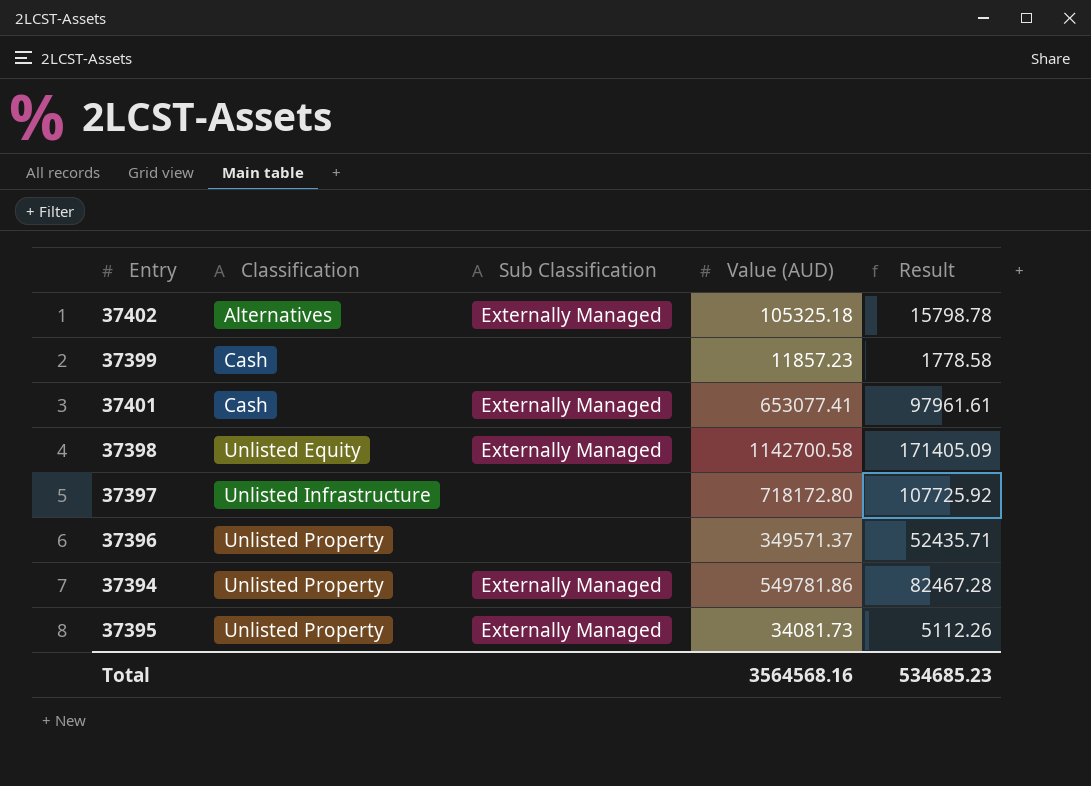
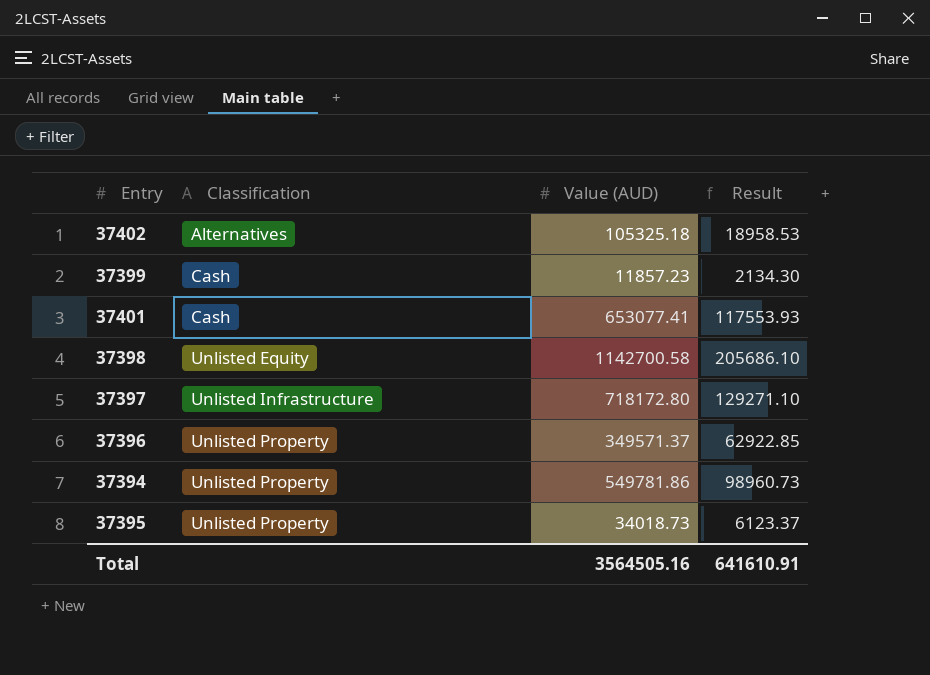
column Sub Classification | position: 3 -> none
column Result | formula: [Value (AUD)] * 0.15 -> [Value (AUD)] * 0.18
37395 | Value (AUD): 34081.73 -> 34018.73
Total | Value (AUD): 3564568.16 -> 3564505.16
Total | Result: 534685.23 -> 641610.91

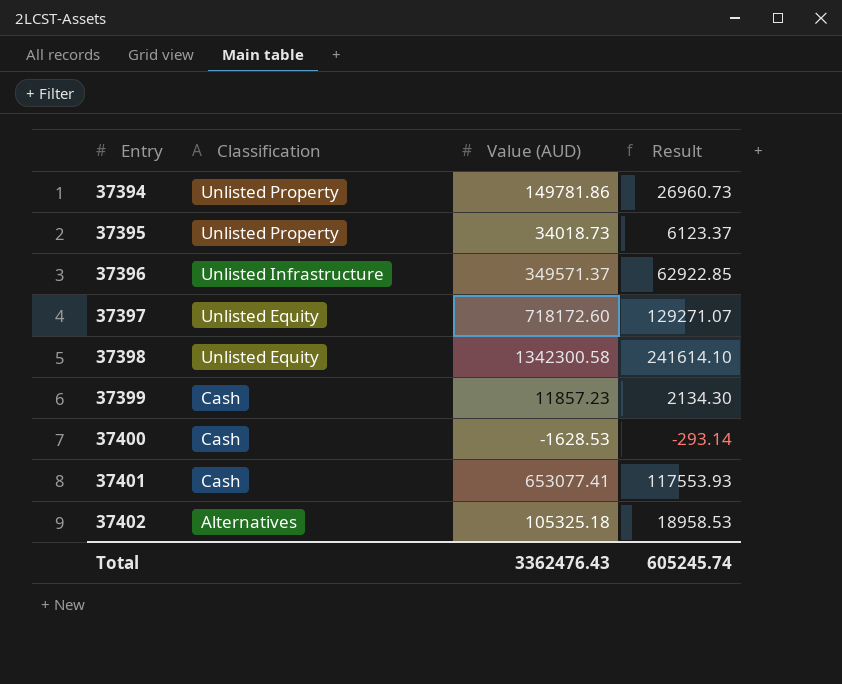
row order: Classification ascending -> Entry ascending
37394 | Value (AUD): 549781.86 -> 149781.86
37394 | Result: 98960.73 -> 26960.73
37396 | Classification: Unlisted Property -> Unlisted Infrastructure
37397 | Classification: Unlisted Infrastructure -> Unlisted Equity
37397 | Value (AUD): 718172.80 -> 718172.60
37397 | Result: 129271.10 -> 129271.07
37398 | Value (AUD): 1142700.58 -> 1342300.58
37398 | Result: 205686.10 -> 241614.10
row 37400: none -> Cash | -1628.53 | -293.14
Total | Value (AUD): 3564505.16 -> 3362476.43
Total | Result: 641610.91 -> 605245.74

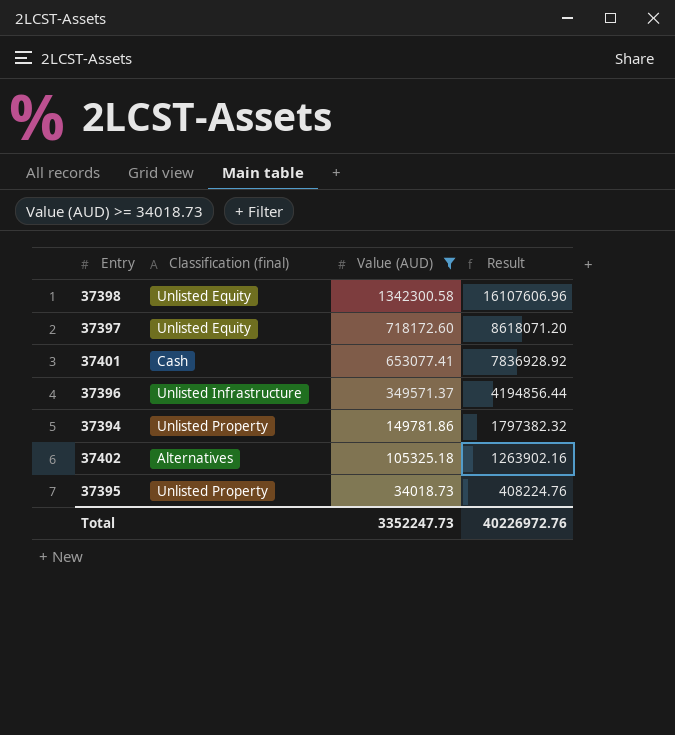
filter: none -> Value (AUD) >= 34018.73
row order: Entry ascending -> Value (AUD) descending
column name: Classification -> Classification (final)
column Result | formula: [Value (AUD)] * 0.18 -> [Value (AUD)] * 12
Total | Value (AUD): 3362476.43 -> 3352247.73
Total | Result: 605245.74 -> 40226972.76

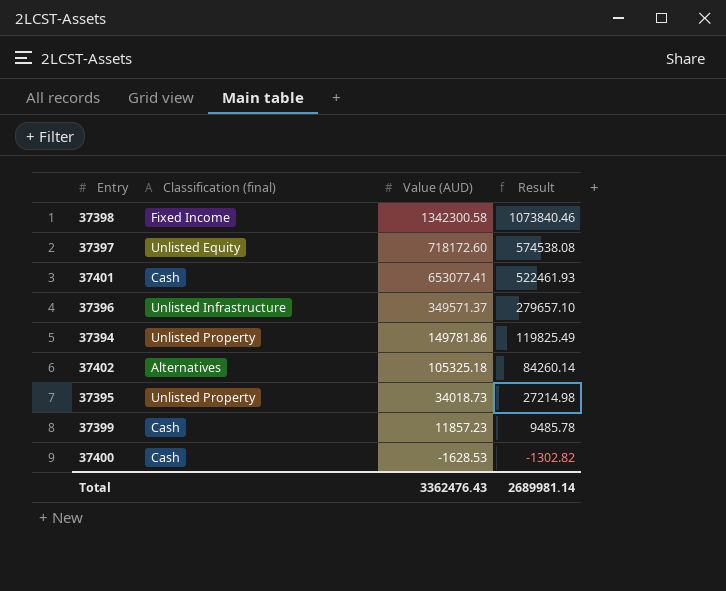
filter: Value (AUD) >= 34018.73 -> none
column Result | formula: [Value (AUD)] * 12 -> [Value (AUD)] * 0.8
37398 | Classification (final): Unlisted Equity -> Fixed Income
Total | Value (AUD): 3352247.73 -> 3362476.43
Total | Result: 40226972.76 -> 2689981.14

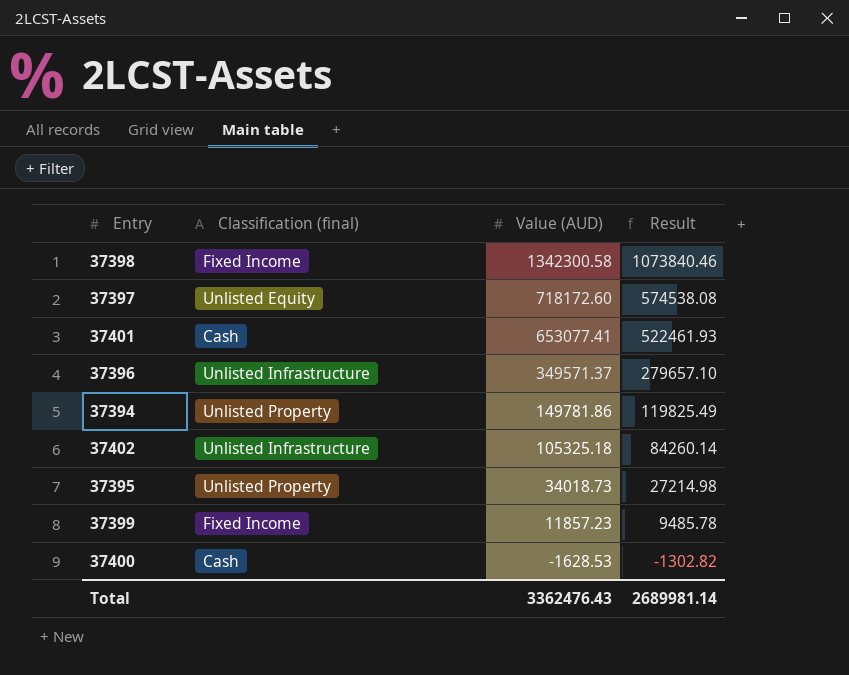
37402 | Classification (final): Alternatives -> Unlisted Infrastructure
37399 | Classification (final): Cash -> Fixed Income

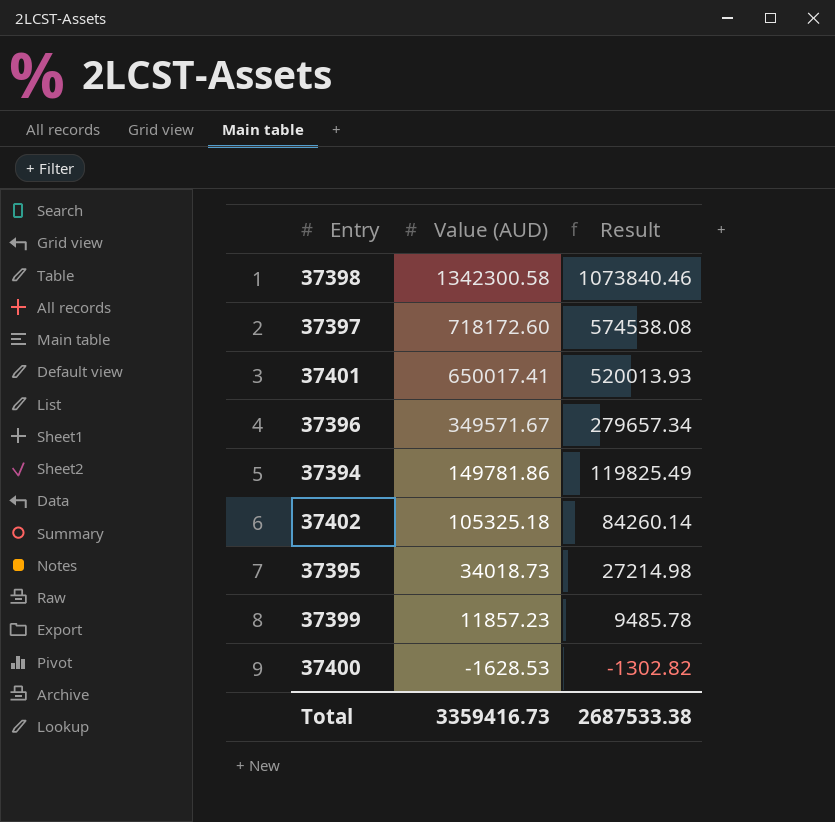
column Classification (final) | position: 2 -> none
37401 | Value (AUD): 653077.41 -> 650017.41
37401 | Result: 522461.93 -> 520013.93
37396 | Value (AUD): 349571.37 -> 349571.67
37396 | Result: 279657.10 -> 279657.34
Total | Value (AUD): 3362476.43 -> 3359416.73
Total | Result: 2689981.14 -> 2687533.38

